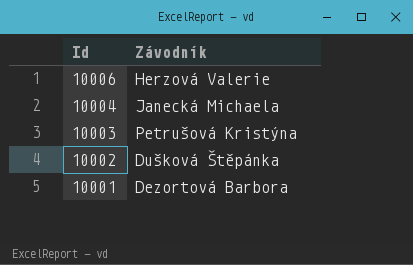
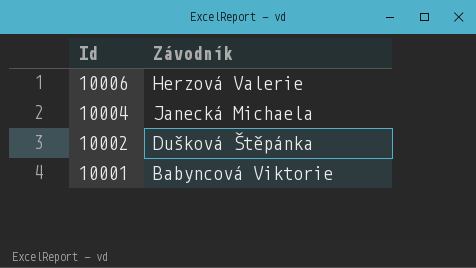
row 10003: Petrušová Kristýna -> none
10001 | Závodník: Dezortová Barbora -> Babyncová Viktorie

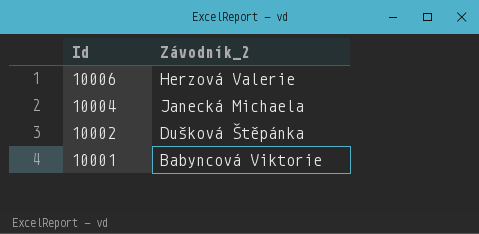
column name: Závodník -> Závodník_2

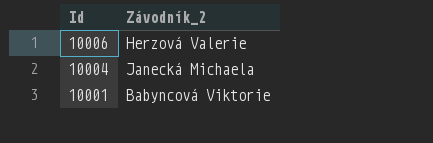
row 10002: Dušková Štěpánka -> none

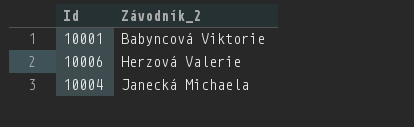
row order: Id descending -> Závodník_2 ascending

